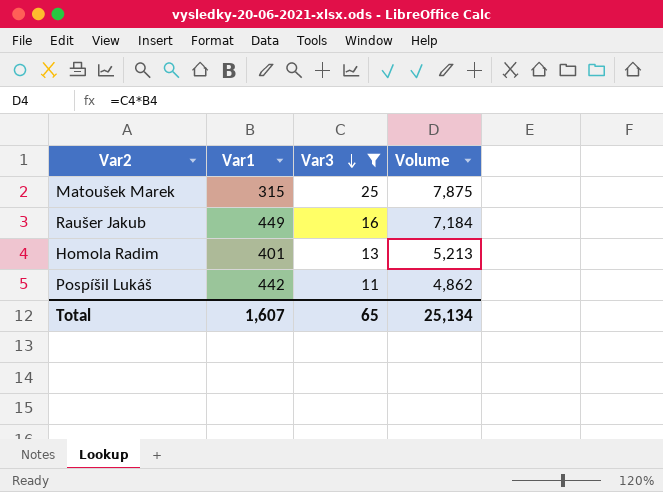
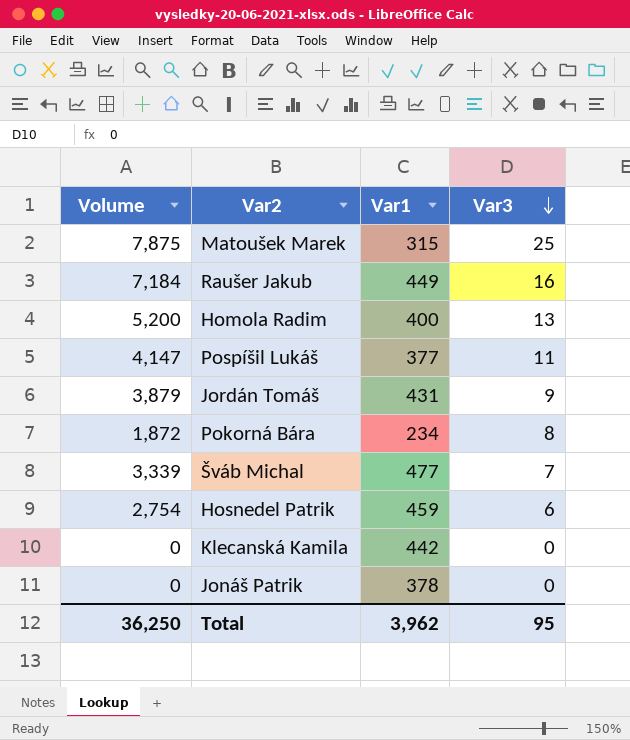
filter: Var3 >= 11 -> none
column Volume | position: 4 -> 1
Homola Radim | Volume: 5,213 -> 5,200
Homola Radim | Var1: 401 -> 400
Pospíšil Lukáš | Volume: 4,862 -> 4,147
Pospíšil Lukáš | Var1: 442 -> 377
Total | Volume: 25,134 -> 36,250
Total | Var1: 1,607 -> 3,962
Total | Var3: 65 -> 95

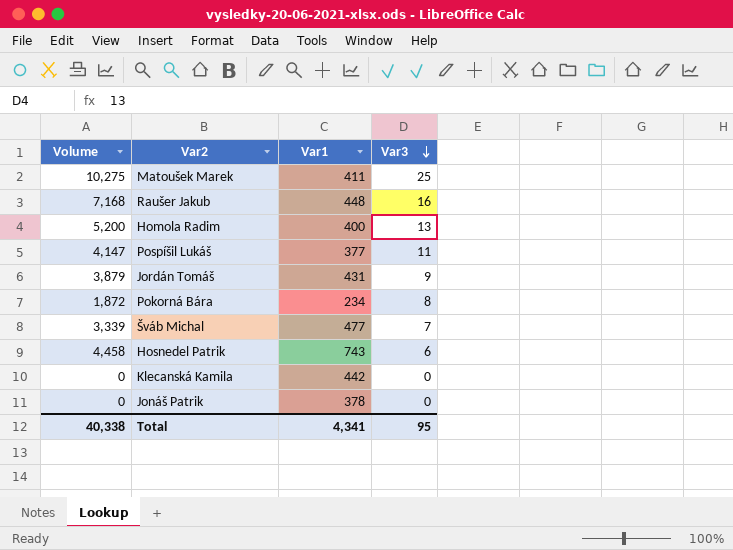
Matoušek Marek | Volume: 7,875 -> 10,275
Matoušek Marek | Var1: 315 -> 411
Raušer Jakub | Volume: 7,184 -> 7,168
Raušer Jakub | Var1: 449 -> 448
Hosnedel Patrik | Volume: 2,754 -> 4,458
Hosnedel Patrik | Var1: 459 -> 743
Total | Volume: 36,250 -> 40,338
Total | Var1: 3,962 -> 4,341

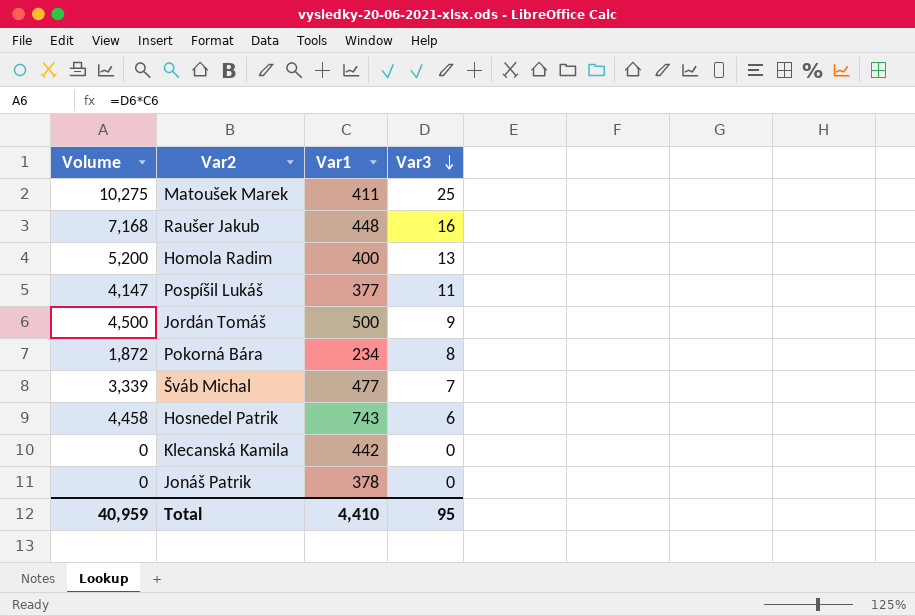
Jordán Tomáš | Volume: 3,879 -> 4,500
Jordán Tomáš | Var1: 431 -> 500
Total | Volume: 40,338 -> 40,959
Total | Var1: 4,341 -> 4,410

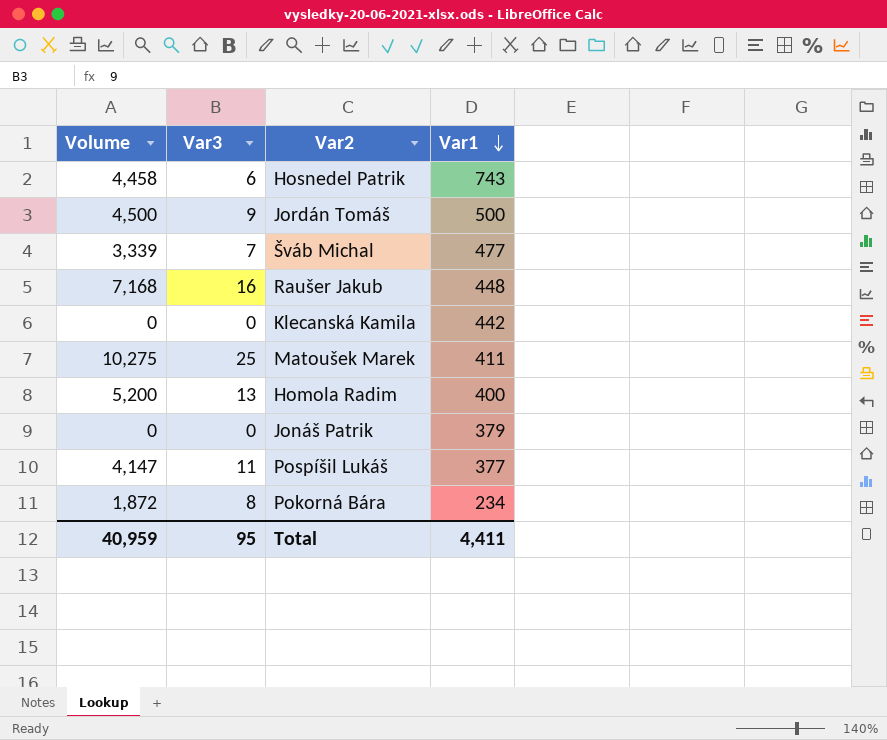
row order: Var3 descending -> Var1 descending
column Var3 | position: 4 -> 2
Jonáš Patrik | Var1: 378 -> 379
Total | Var1: 4,410 -> 4,411

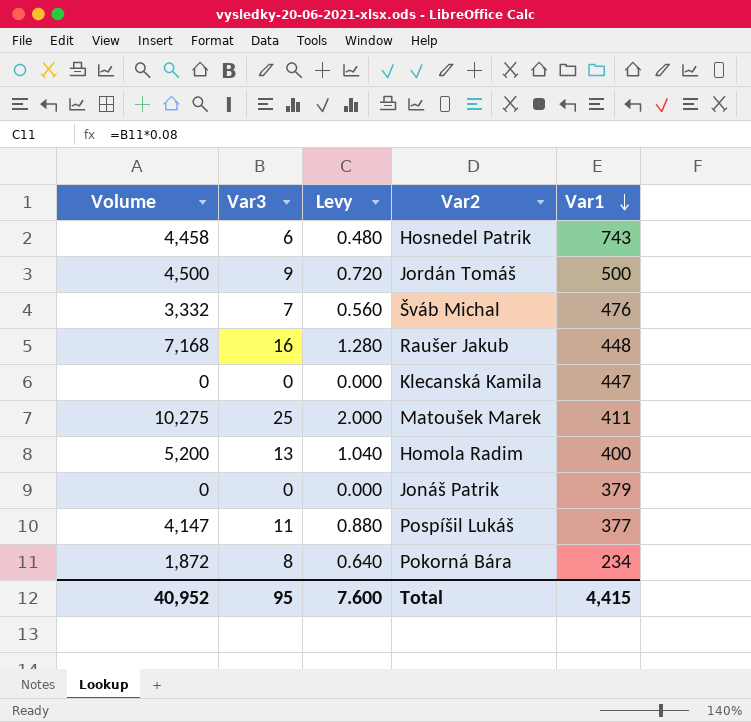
column Levy | formula: none -> [Var3] * 0.08
Šváb Michal | Volume: 3,339 -> 3,332
Šváb Michal | Var1: 477 -> 476
Klecanská Kamila | Var1: 442 -> 447
Total | Volume: 40,959 -> 40,952
Total | Var1: 4,411 -> 4,415

